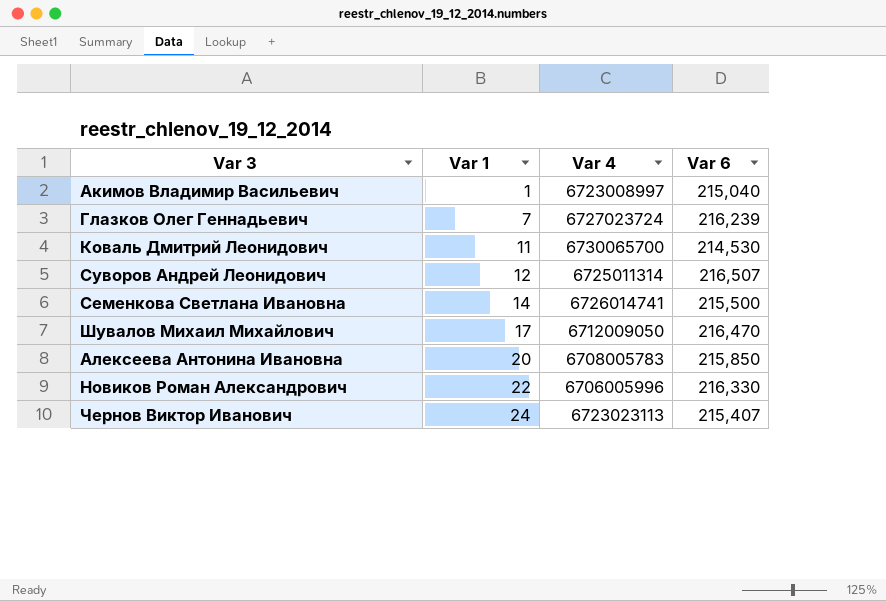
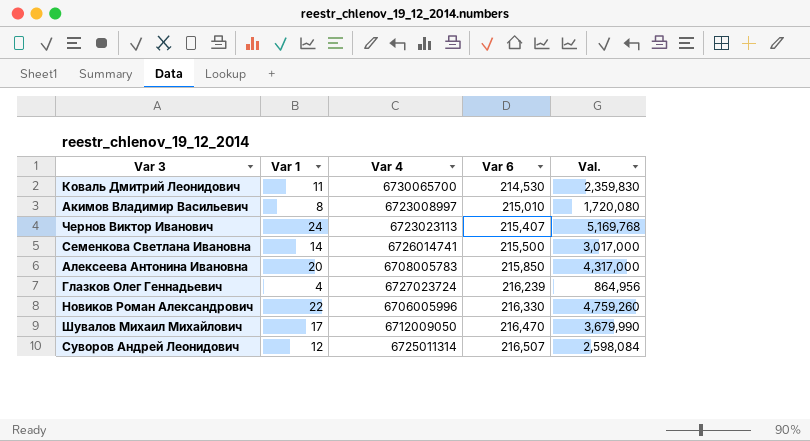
row order: Var 1 ascending -> Var 6 ascending
column Val. | formula: none -> [Var 1] * [Var 6]
Акимов Владимир Васильевич | Var 1: 1 -> 8
Акимов Владимир Васильевич | Var 6: 215,040 -> 215,010
Глазков Олег Геннадьевич | Var 1: 7 -> 4

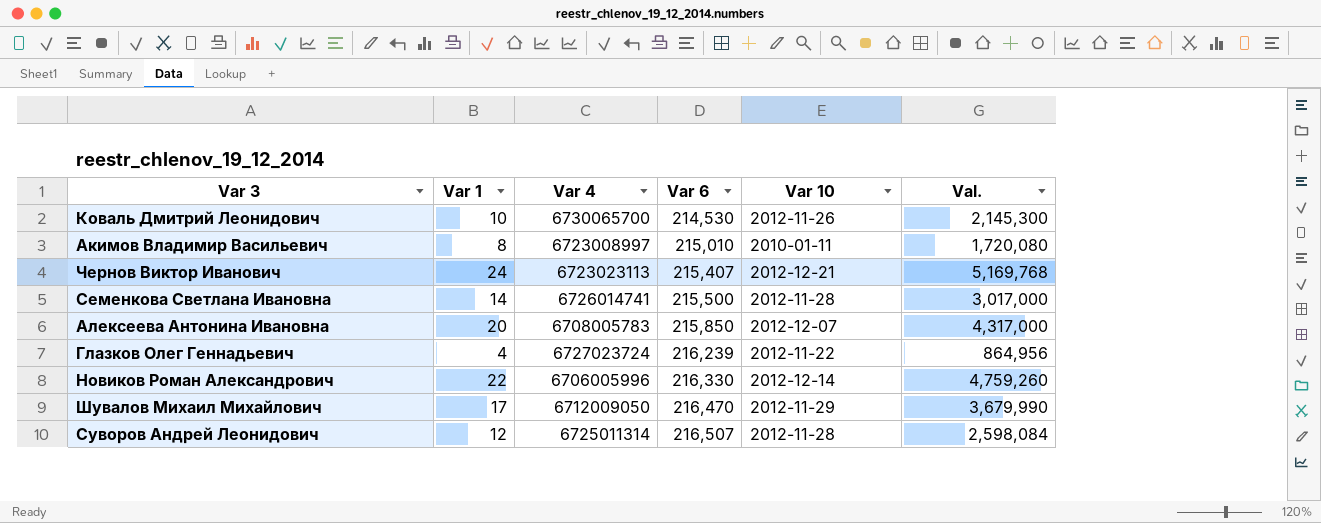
column Var 10 | position: none -> 5
Коваль Дмитрий Леонидович | Var 1: 11 -> 10
Коваль Дмитрий Леонидович | Val.: 2,359,830 -> 2,145,300

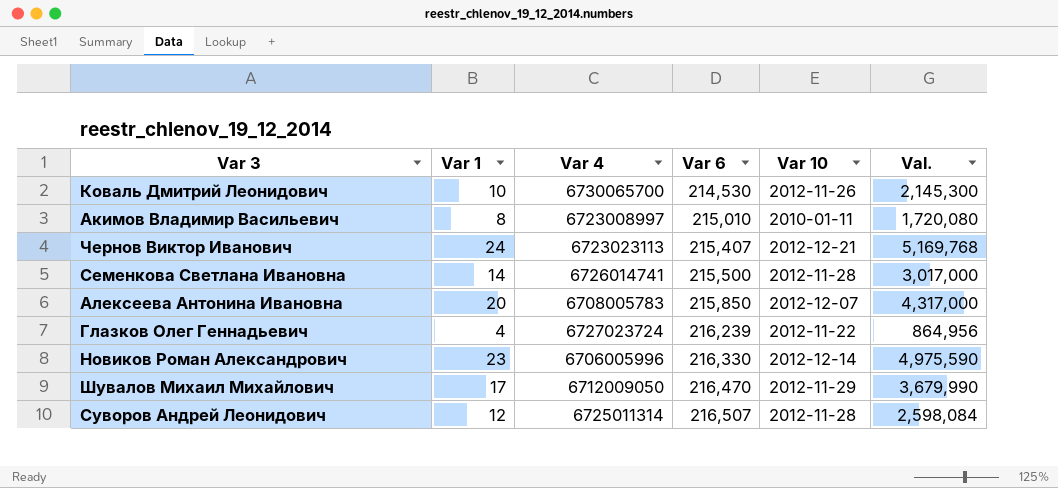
Новиков Роман Александрович | Var 1: 22 -> 23
Новиков Роман Александрович | Val.: 4,759,260 -> 4,975,590

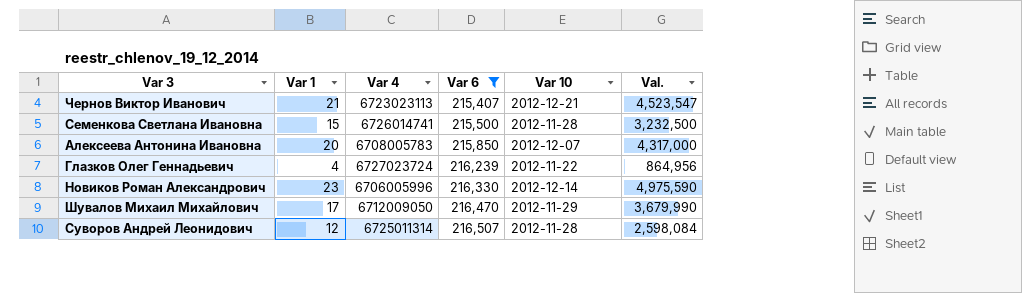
filter: none -> Var 6 >= 215,407
Чернов Виктор Иванович | Var 1: 24 -> 21
Чернов Виктор Иванович | Val.: 5,169,768 -> 4,523,547
Семенкова Светлана Ивановна | Var 1: 14 -> 15
Семенкова Светлана Ивановна | Val.: 3,017,000 -> 3,232,500

